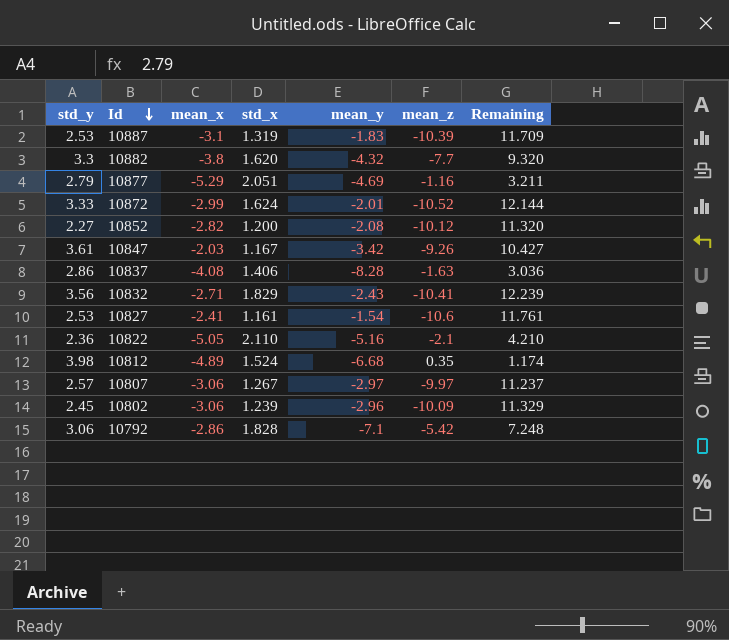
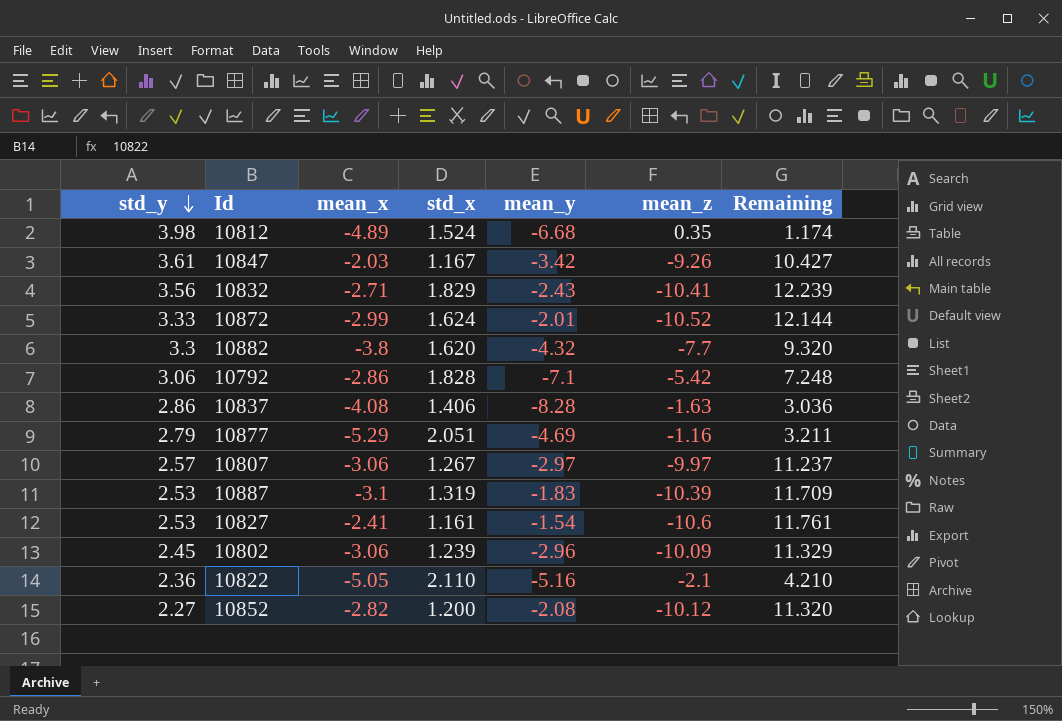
row order: Id descending -> std_y descending

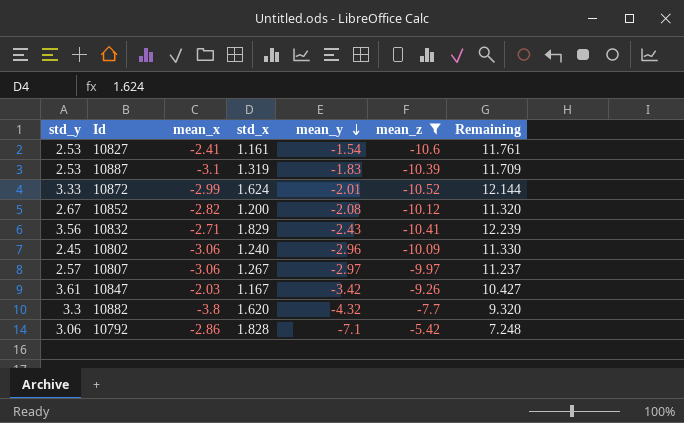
filter: none -> mean_z <= -5.42
row order: std_y descending -> mean_y descending
10852 | std_y: 2.27 -> 2.67
10802 | std_x: 1.239 -> 1.240
10802 | Remaining: 11.329 -> 11.330

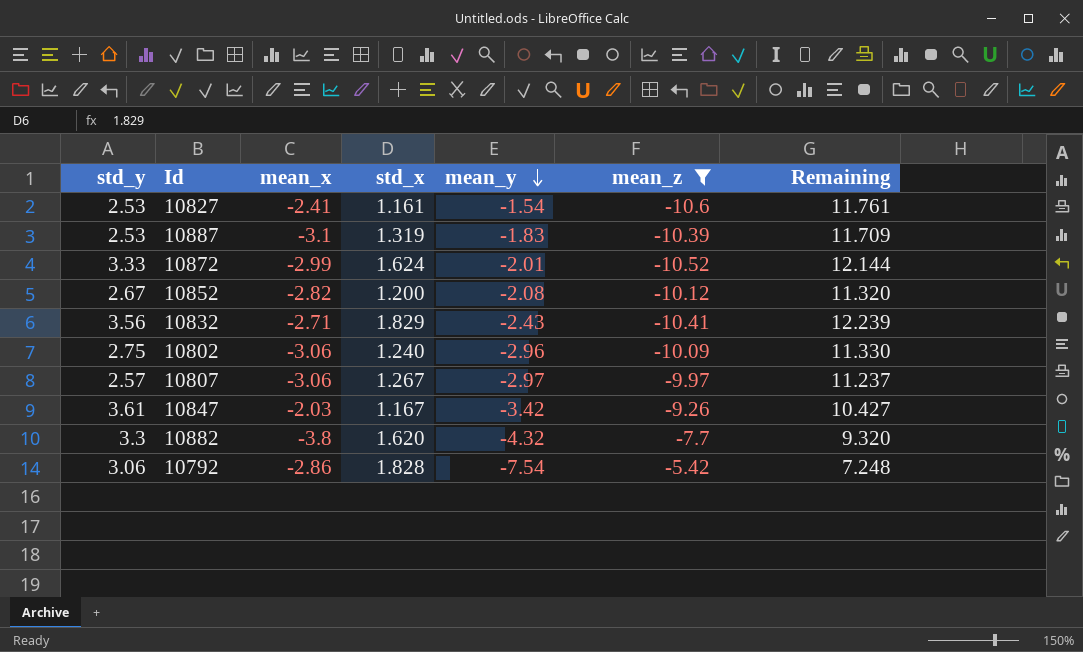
10802 | std_y: 2.45 -> 2.75
10792 | mean_y: -7.1 -> -7.54

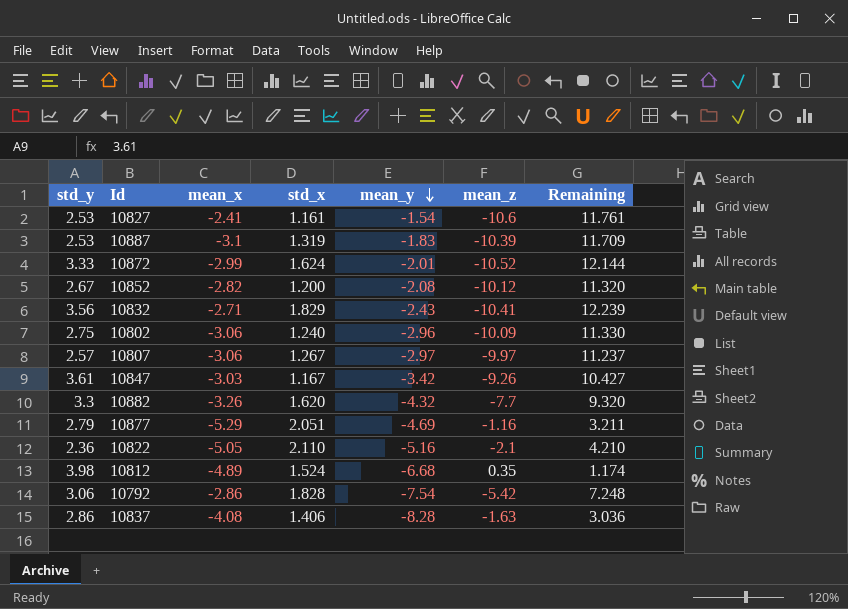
filter: mean_z <= -5.42 -> none
10847 | mean_x: -2.03 -> -3.03
10882 | mean_x: -3.8 -> -3.26

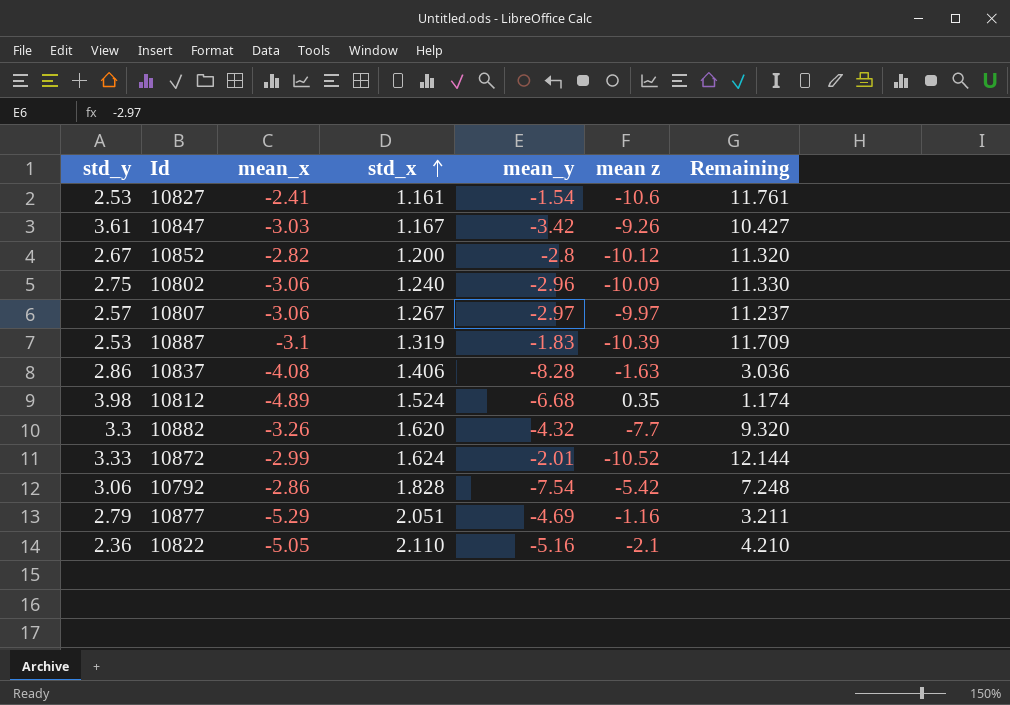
row order: mean_y descending -> std_x ascending
column name: mean_z -> mean z
row 10832: 3.56 | -2.71 | 1.829 | -2.43 | -10.41 | 12.239 -> none
10852 | mean_y: -2.08 -> -2.8

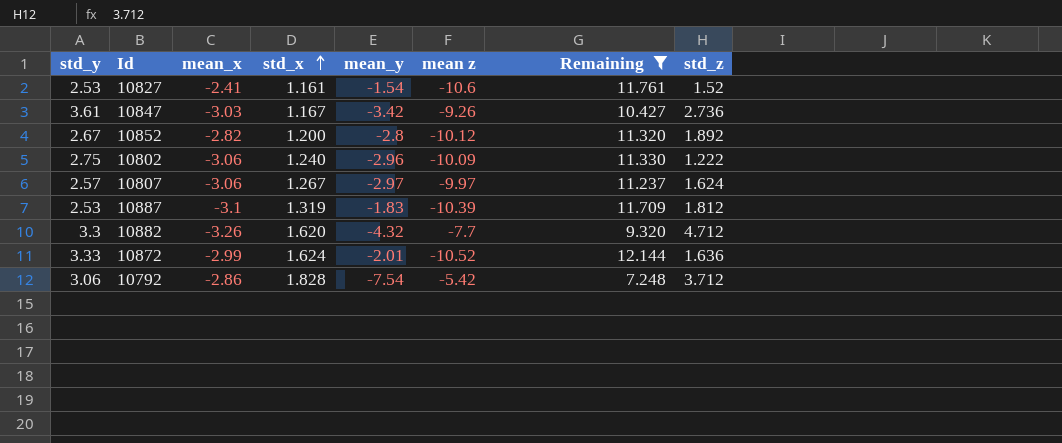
filter: none -> Remaining >= 7.248
column std_z | position: none -> 8

